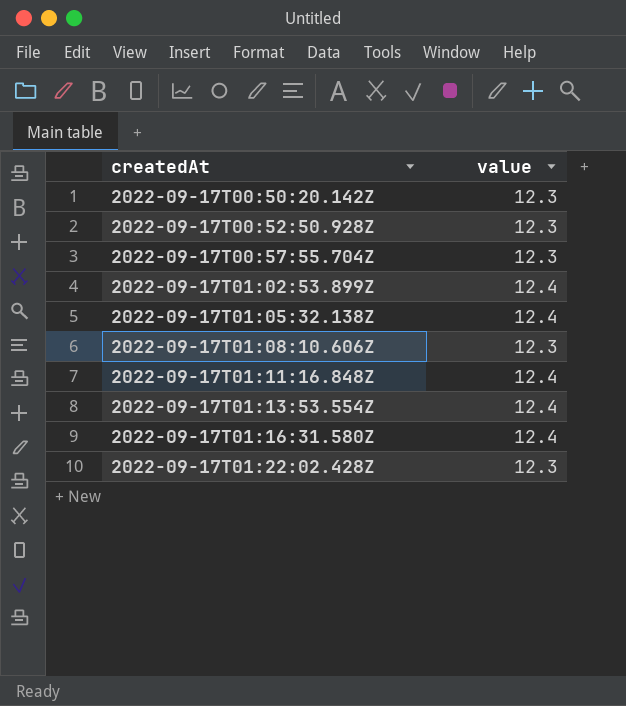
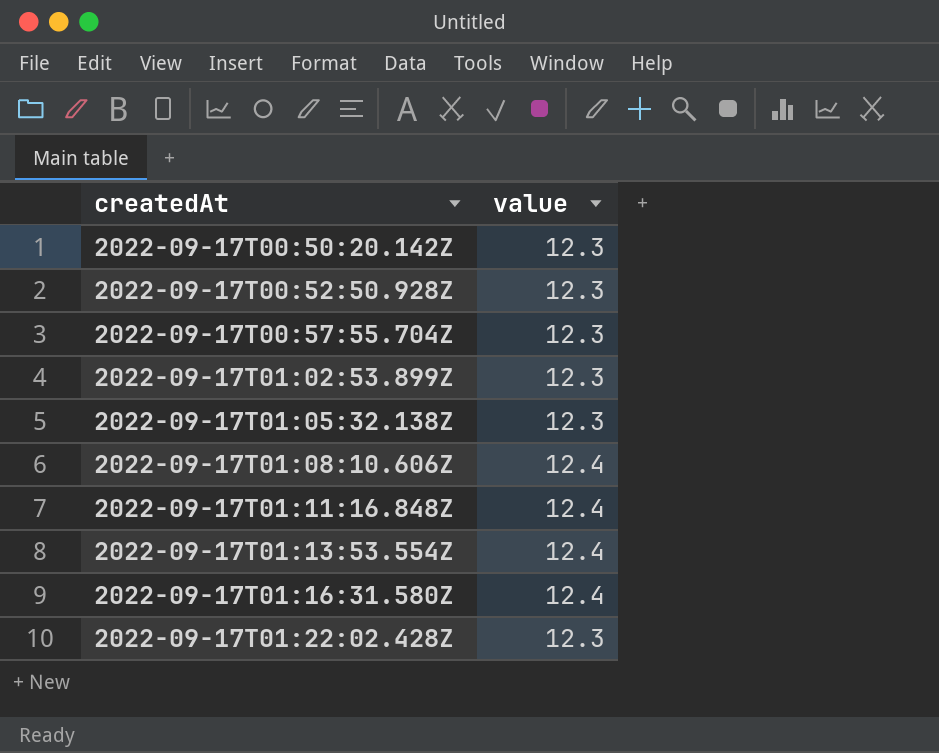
2022-09-17T01:02:53.899Z | value: 12.4 -> 12.3
2022-09-17T01:05:32.138Z | value: 12.4 -> 12.3
2022-09-17T01:08:10.606Z | value: 12.3 -> 12.4

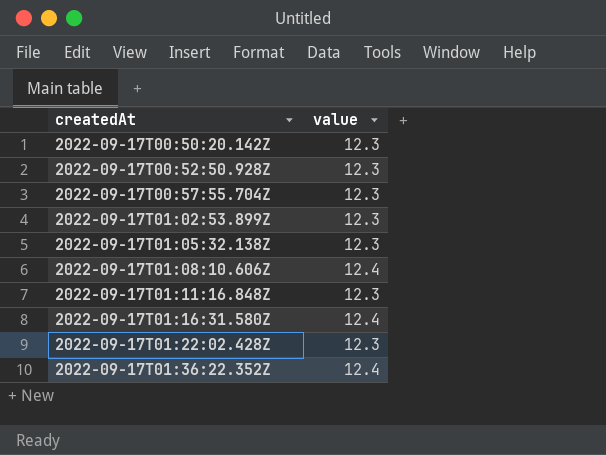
row 2022-09-17T01:13:53.554Z: 12.4 -> none
2022-09-17T01:11:16.848Z | value: 12.4 -> 12.3
row 2022-09-17T01:36:22.352Z: none -> 12.4

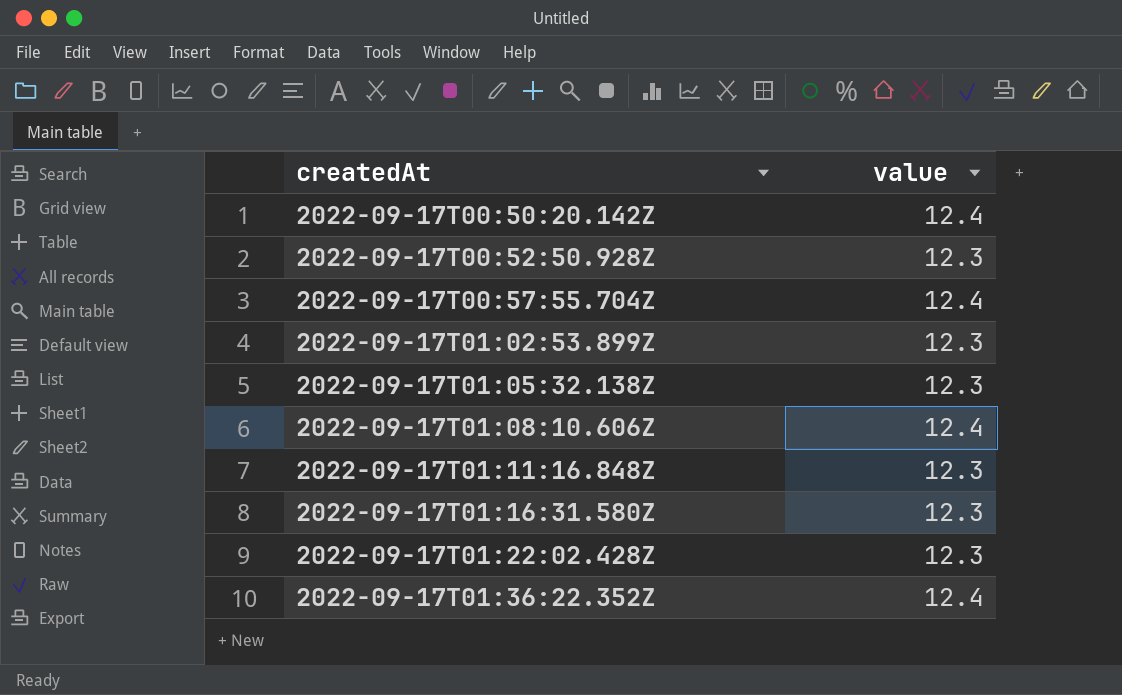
2022-09-17T00:50:20.142Z | value: 12.3 -> 12.4
2022-09-17T00:57:55.704Z | value: 12.3 -> 12.4
2022-09-17T01:16:31.580Z | value: 12.4 -> 12.3

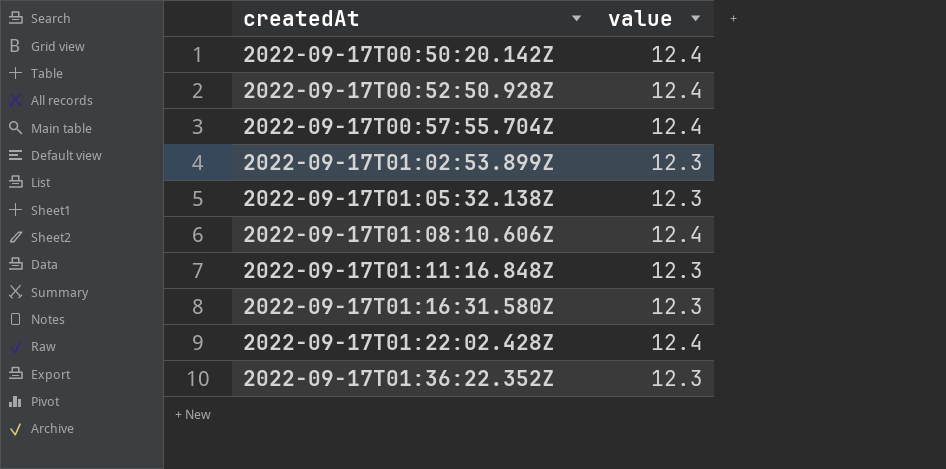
2022-09-17T00:52:50.928Z | value: 12.3 -> 12.4
2022-09-17T01:22:02.428Z | value: 12.3 -> 12.4
2022-09-17T01:36:22.352Z | value: 12.4 -> 12.3

